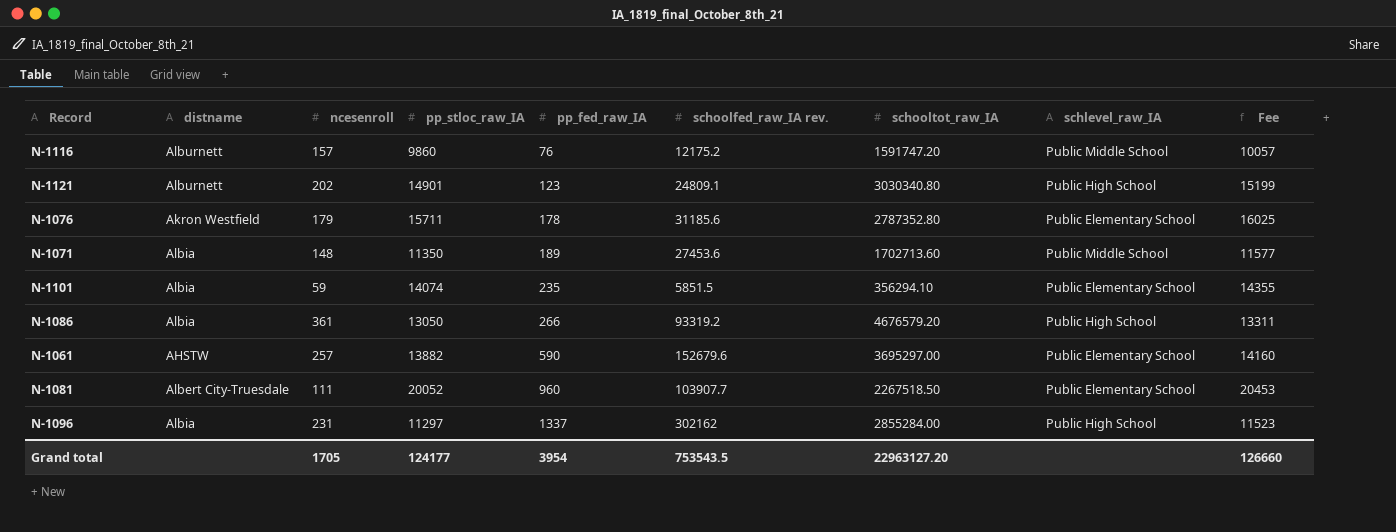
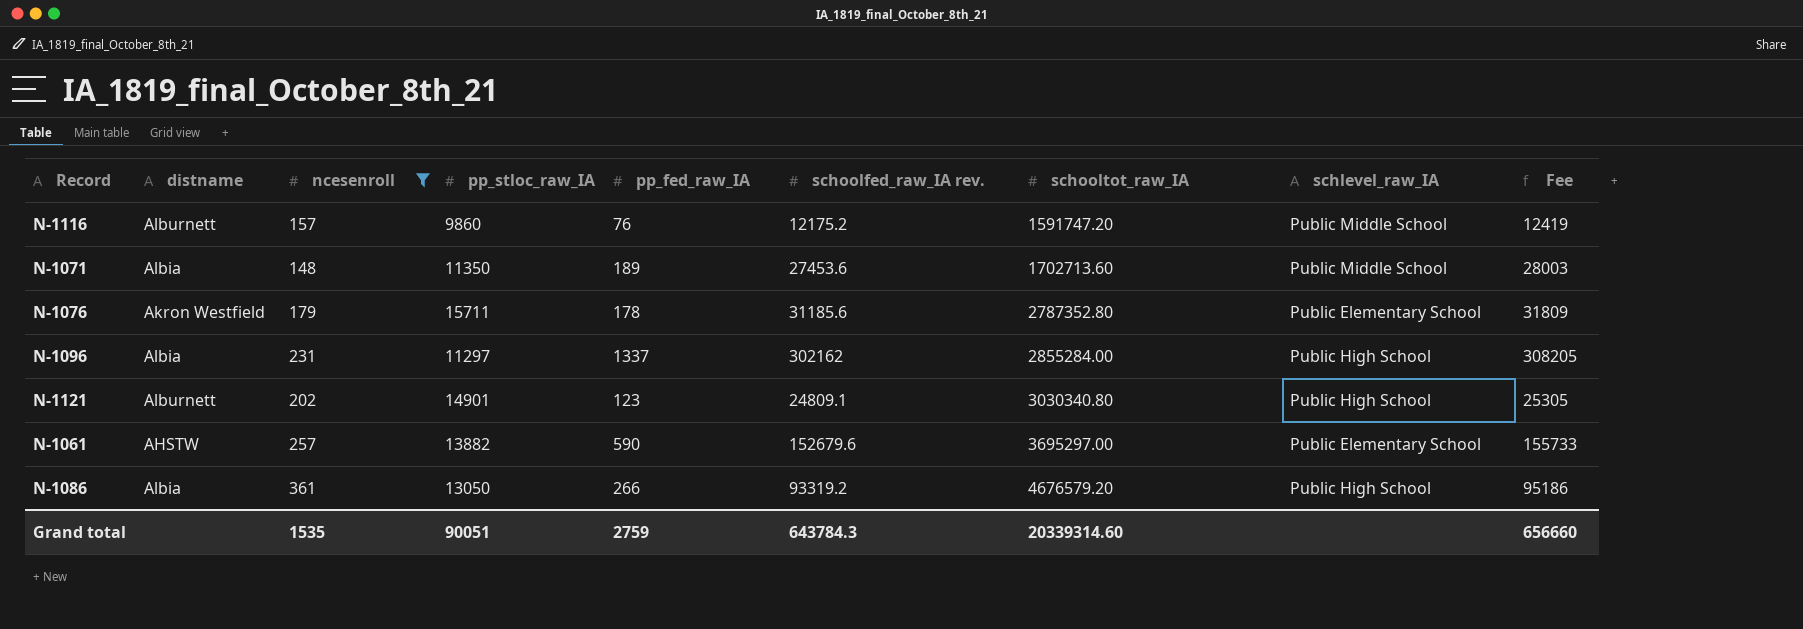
filter: none -> ncesenroll >= 148
row order: pp_fed_raw_IA ascending -> schooltot_raw_IA ascending
column Fee | formula: [pp_stloc_raw_IA] * 1.02 -> [schoolfed_raw_IA rev.] * 1.02
Grand total | ncesenroll: 1705 -> 1535
Grand total | pp_stloc_raw_IA: 124177 -> 90051
Grand total | pp_fed_raw_IA: 3954 -> 2759
Grand total | schoolfed_raw_IA rev.: 753543.5 -> 643784.3
Grand total | schooltot_raw_IA: 22963127.20 -> 20339314.60
Grand total | Fee: 126660 -> 656660

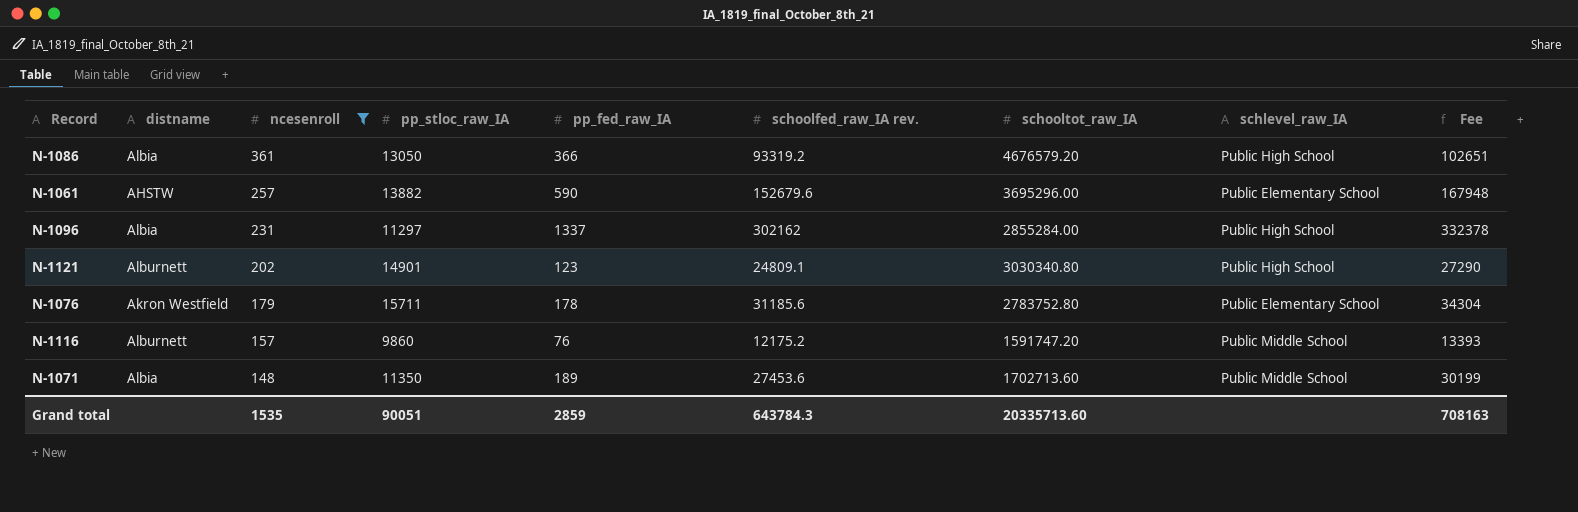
row order: schooltot_raw_IA ascending -> ncesenroll descending
column Fee | formula: [schoolfed_raw_IA rev.] * 1.02 -> [schoolfed_raw_IA rev.] * 1.1
N-1086 | pp_fed_raw_IA: 266 -> 366
N-1061 | schooltot_raw_IA: 3695297.00 -> 3695296.00
N-1076 | schooltot_raw_IA: 2787352.80 -> 2783752.80
Grand total | pp_fed_raw_IA: 2759 -> 2859
Grand total | schooltot_raw_IA: 20339314.60 -> 20335713.60
Grand total | Fee: 656660 -> 708163

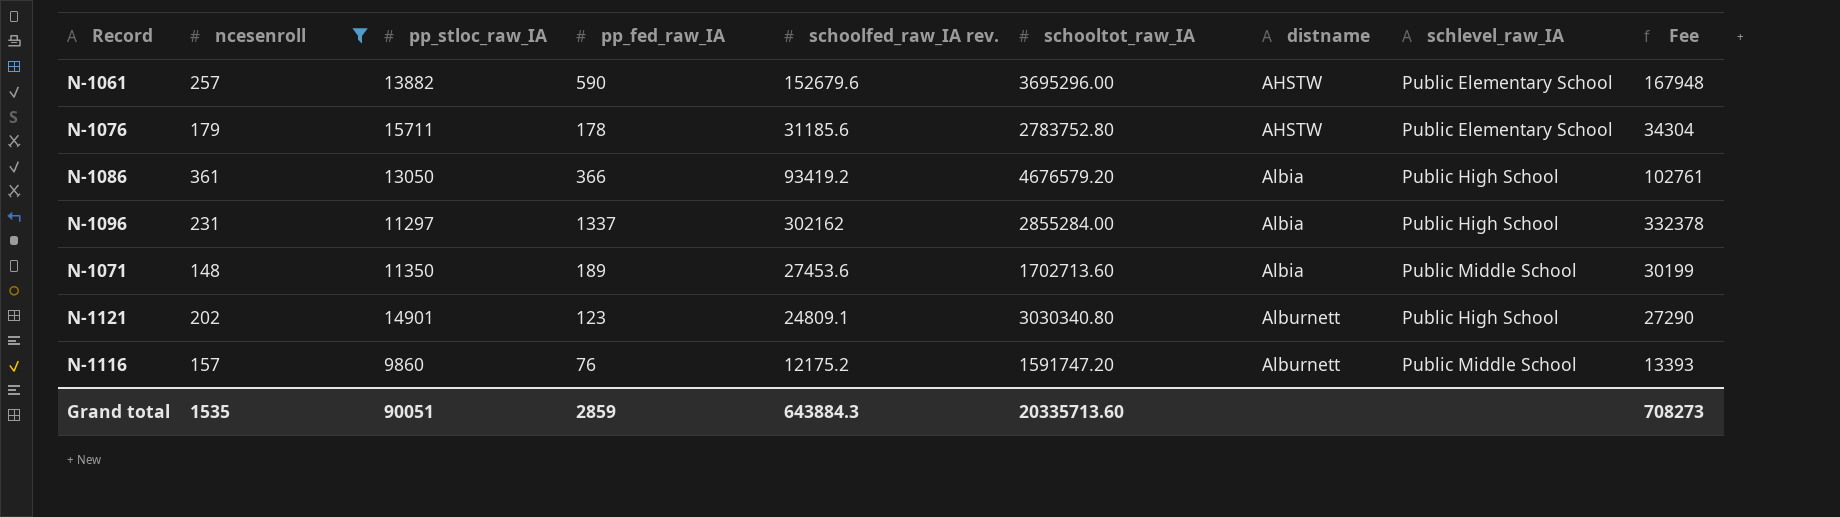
row order: ncesenroll descending -> distname ascending
column distname | position: 2 -> 7
N-1076 | distname: Akron Westfield -> AHSTW
N-1086 | schoolfed_raw_IA rev.: 93319.2 -> 93419.2
N-1086 | Fee: 102651 -> 102761
Grand total | schoolfed_raw_IA rev.: 643784.3 -> 643884.3
Grand total | Fee: 708163 -> 708273

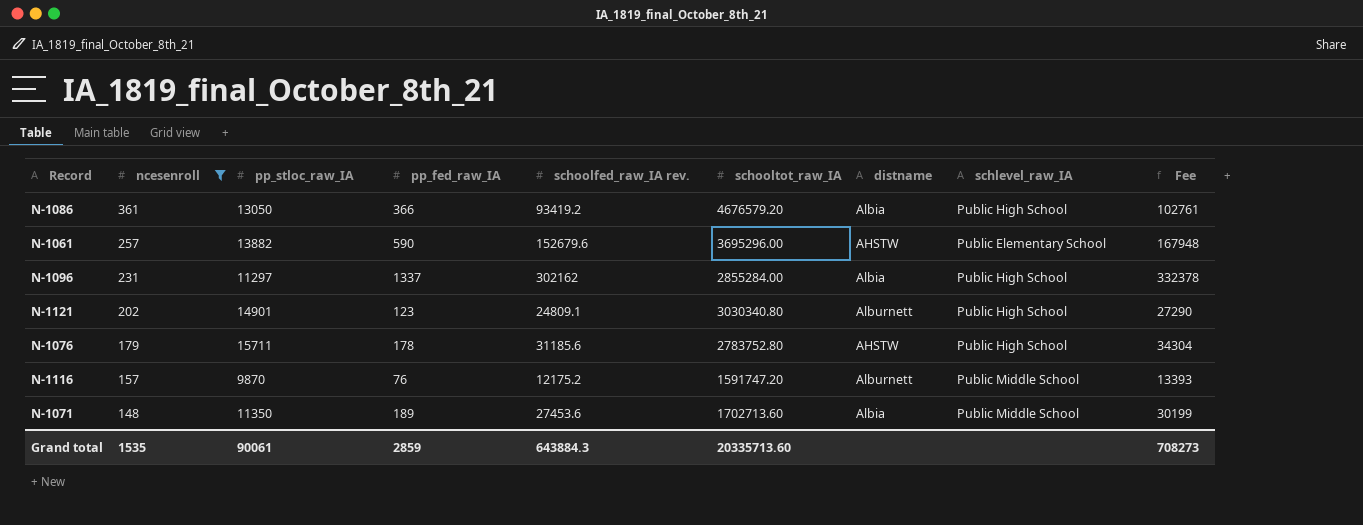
row order: distname ascending -> ncesenroll descending
N-1076 | schlevel_raw_IA: Public Elementary School -> Public High School
N-1116 | pp_stloc_raw_IA: 9860 -> 9870
Grand total | pp_stloc_raw_IA: 90051 -> 90061

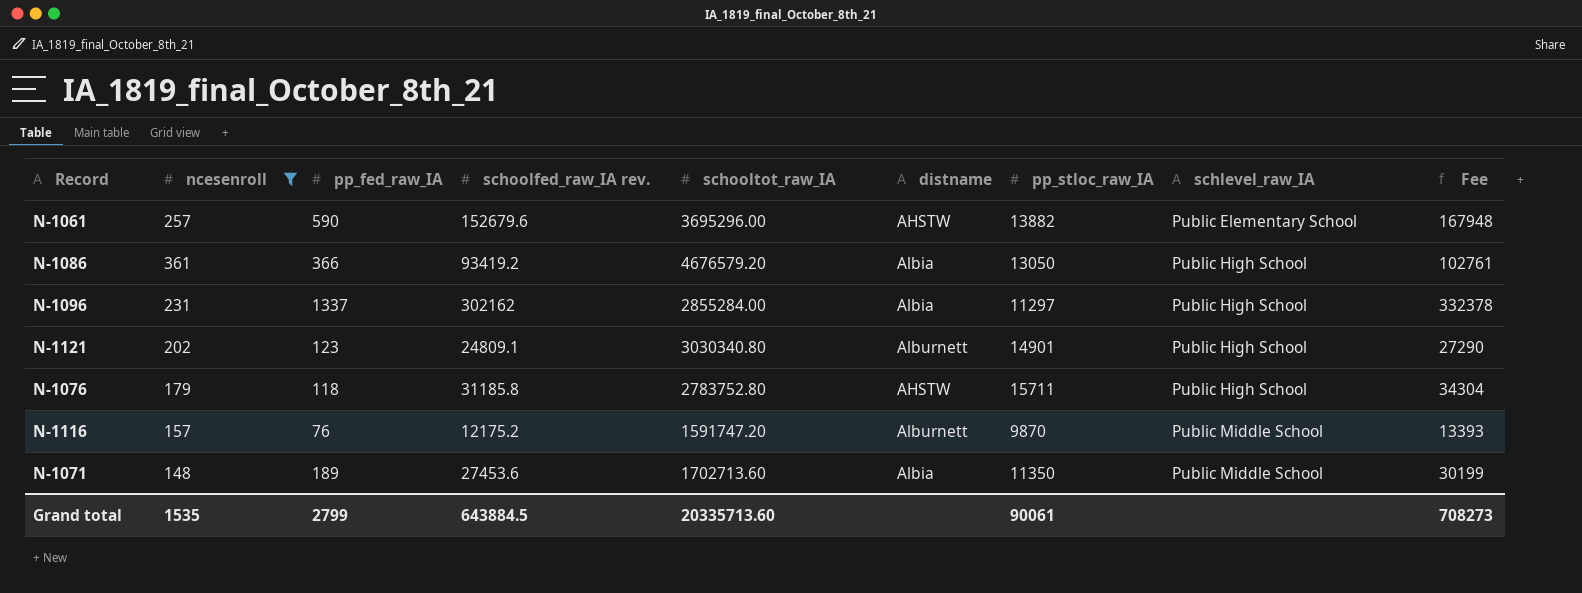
row order: ncesenroll descending -> schlevel_raw_IA ascending
column pp_stloc_raw_IA | position: 3 -> 7
N-1076 | pp_fed_raw_IA: 178 -> 118
N-1076 | schoolfed_raw_IA rev.: 31185.6 -> 31185.8
Grand total | pp_fed_raw_IA: 2859 -> 2799
Grand total | schoolfed_raw_IA rev.: 643884.3 -> 643884.5

